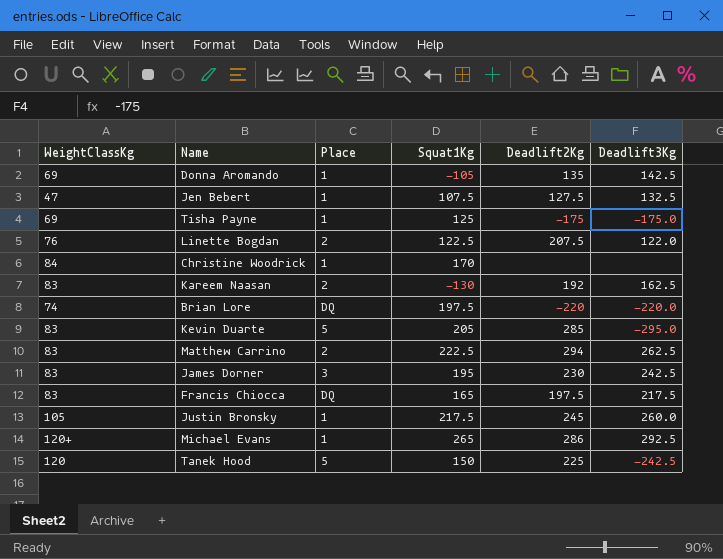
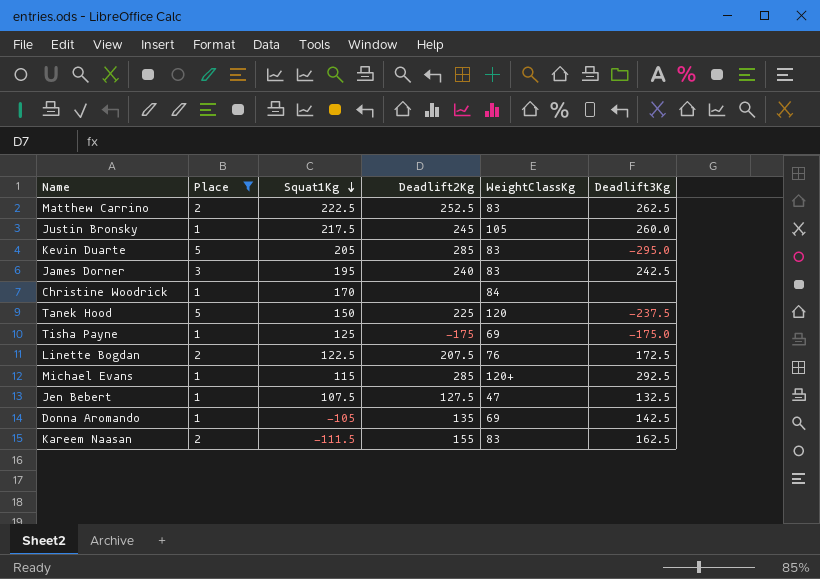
filter: none -> Place != DQ
row order: none -> Squat1Kg descending
column WeightClassKg | position: 1 -> 5
Matthew Carrino | Deadlift2Kg: 294 -> 252.5
James Dorner | Deadlift2Kg: 230 -> 240
Tanek Hood | Deadlift3Kg: -242.5 -> -237.5
Linette Bogdan | Deadlift3Kg: 122.0 -> 172.5
Michael Evans | Squat1Kg: 265 -> 115
Michael Evans | Deadlift2Kg: 286 -> 285
Kareem Naasan | Squat1Kg: -130 -> -111.5
Kareem Naasan | Deadlift2Kg: 192 -> 155

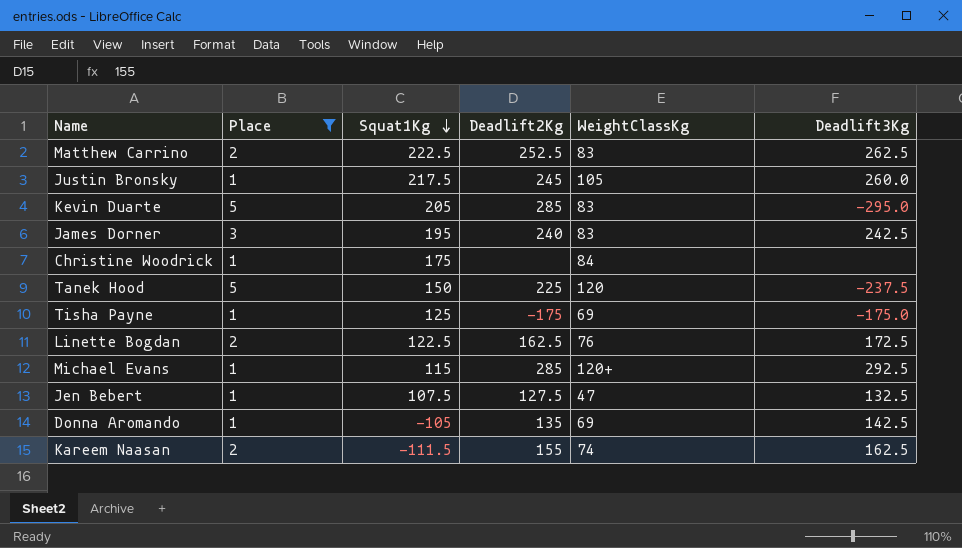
Christine Woodrick | Squat1Kg: 170 -> 175
Linette Bogdan | Deadlift2Kg: 207.5 -> 162.5
Kareem Naasan | WeightClassKg: 83 -> 74

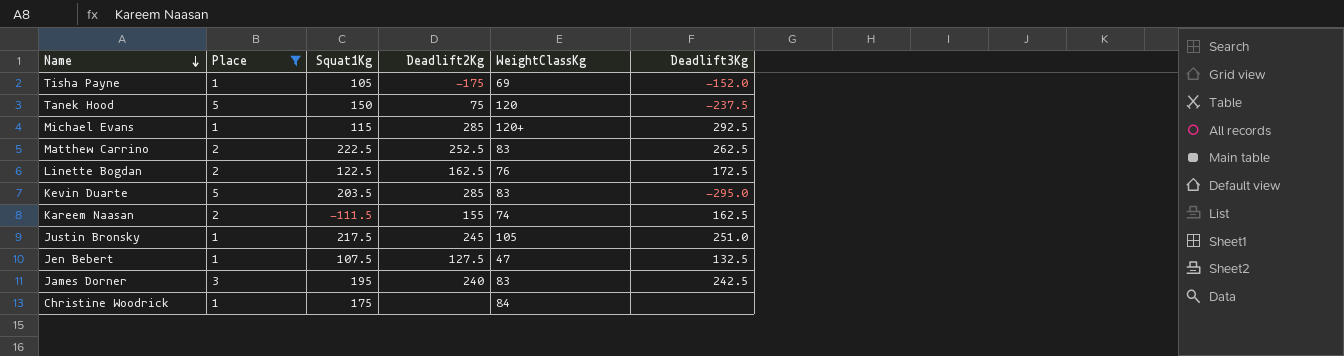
row order: Squat1Kg descending -> Name descending
row Donna Aromando: 1 | -105 | 135 | 69 | 142.5 -> none
Tisha Payne | Squat1Kg: 125 -> 105
Tisha Payne | Deadlift3Kg: -175.0 -> -152.0
Tanek Hood | Deadlift2Kg: 225 -> 75
Kevin Duarte | Squat1Kg: 205 -> 203.5
Justin Bronsky | Deadlift3Kg: 260.0 -> 251.0

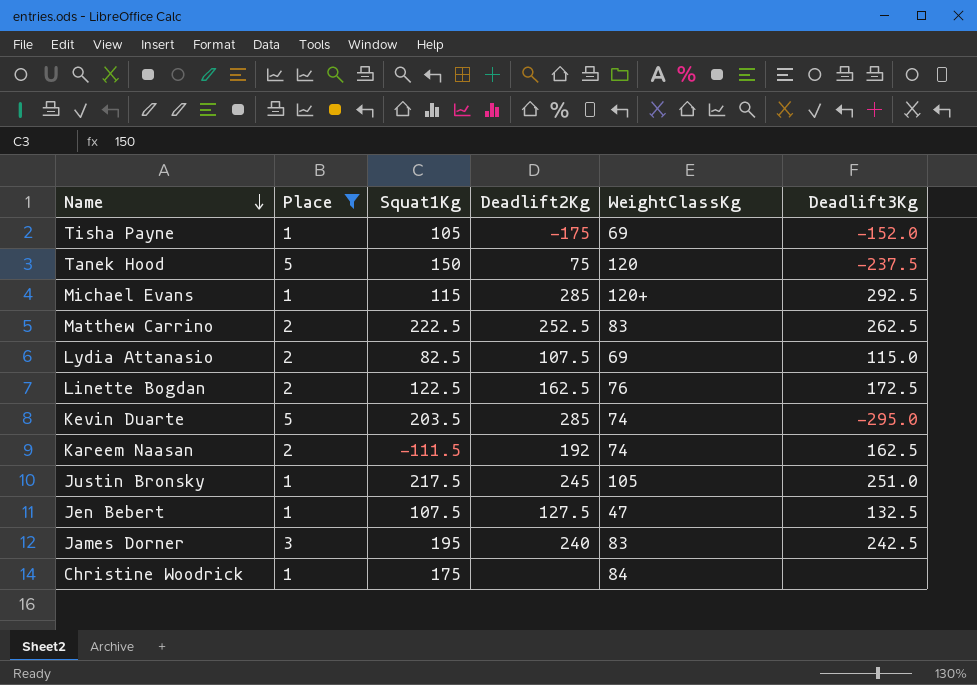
row Lydia Attanasio: none -> 2 | 82.5 | 107.5 | 69 | 115.0
Kevin Duarte | WeightClassKg: 83 -> 74
Kareem Naasan | Deadlift2Kg: 155 -> 192

